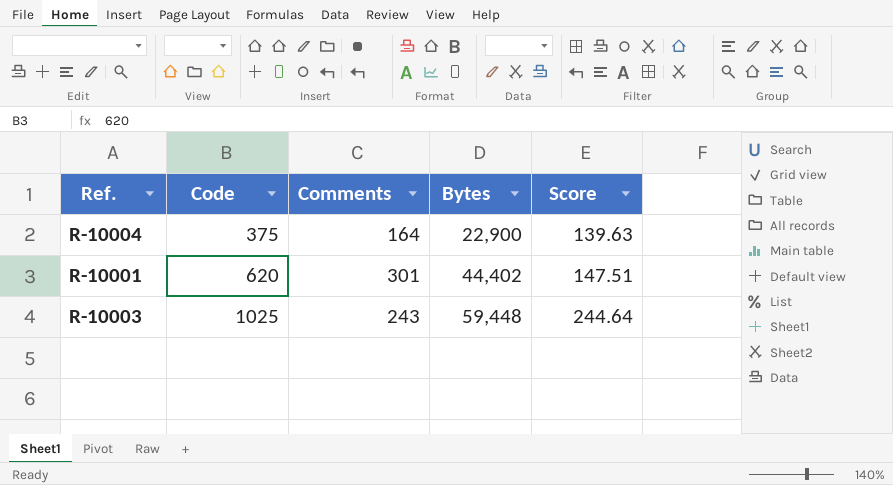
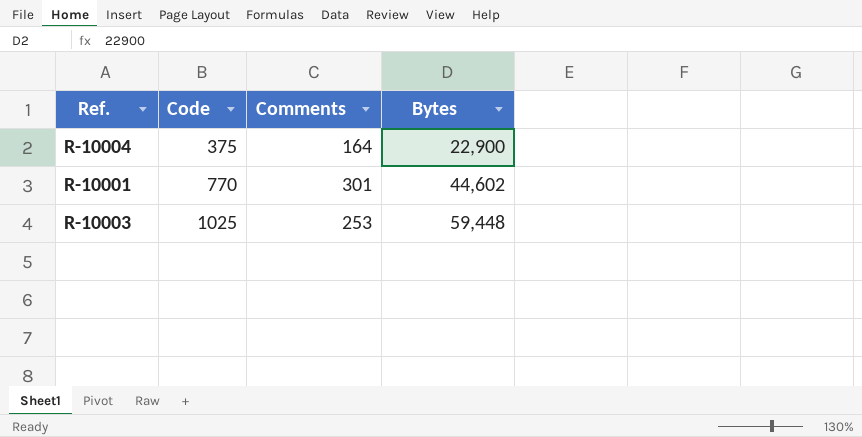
column Score | formula: [Bytes] / [Comments] -> none
R-10001 | Code: 620 -> 770
R-10001 | Bytes: 44,402 -> 44,602
R-10003 | Comments: 243 -> 253

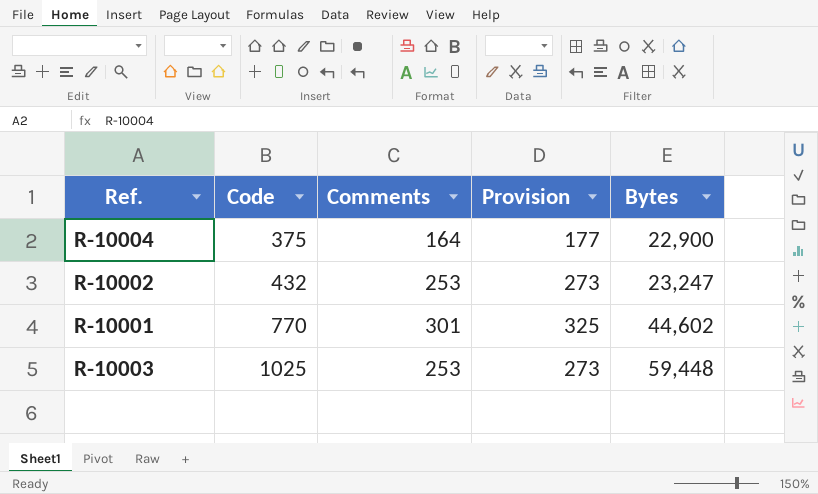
column Provision | formula: none -> [Comments] * 1.08
row R-10002: none -> 432 | 253 | 273 | 23,247

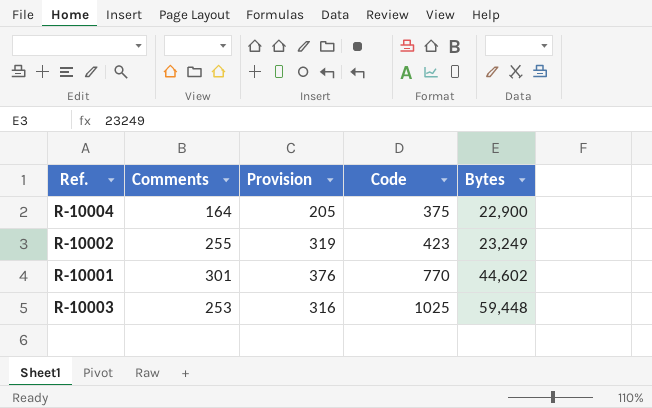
column Provision | formula: [Comments] * 1.08 -> [Comments] * 1.25
column Code | position: 2 -> 4
R-10002 | Comments: 253 -> 255
R-10002 | Code: 432 -> 423
R-10002 | Bytes: 23,247 -> 23,249

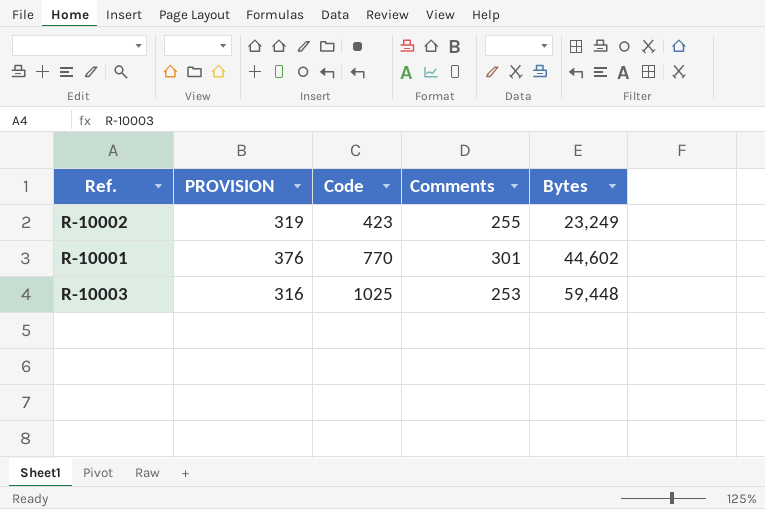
column name: Provision -> PROVISION
column Comments | position: 2 -> 4
row R-10004: 164 | 205 | 375 | 22,900 -> none

